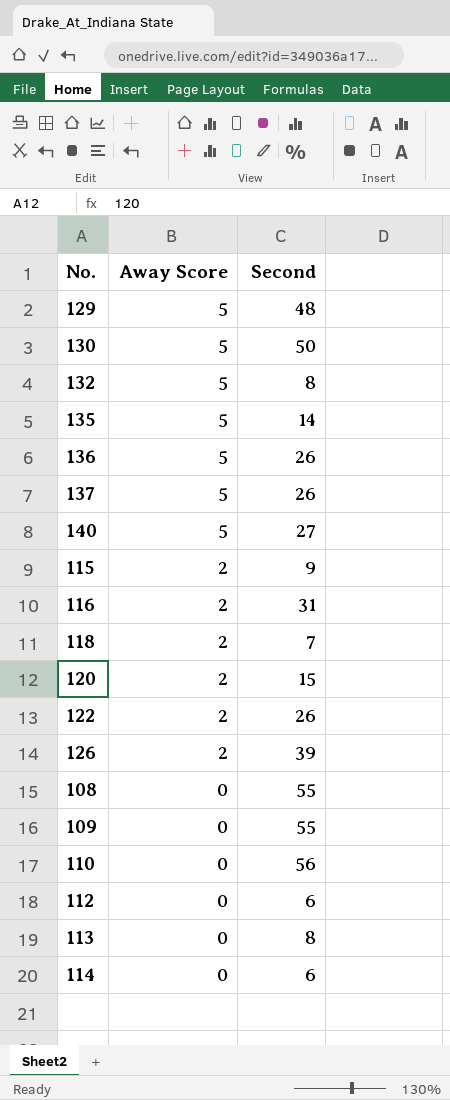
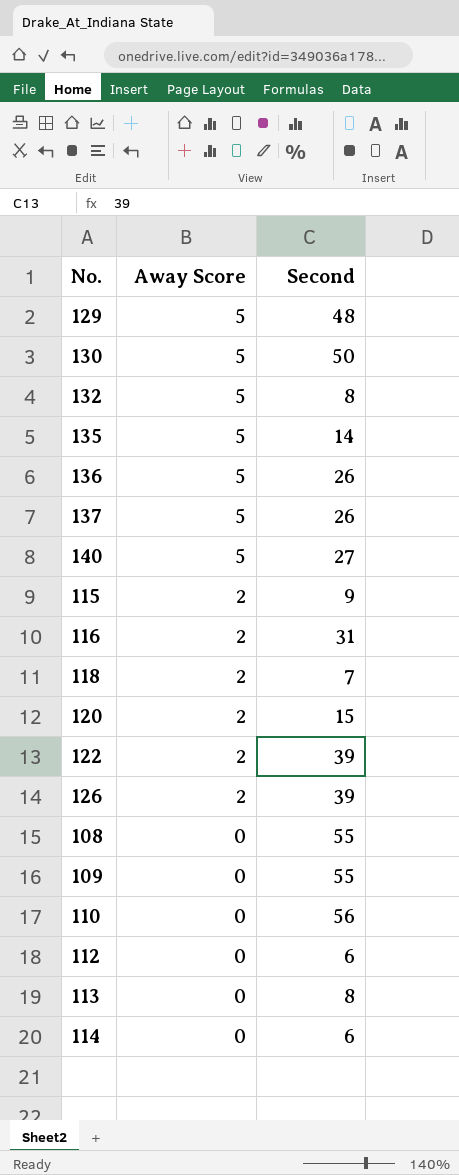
122 | Second: 26 -> 39

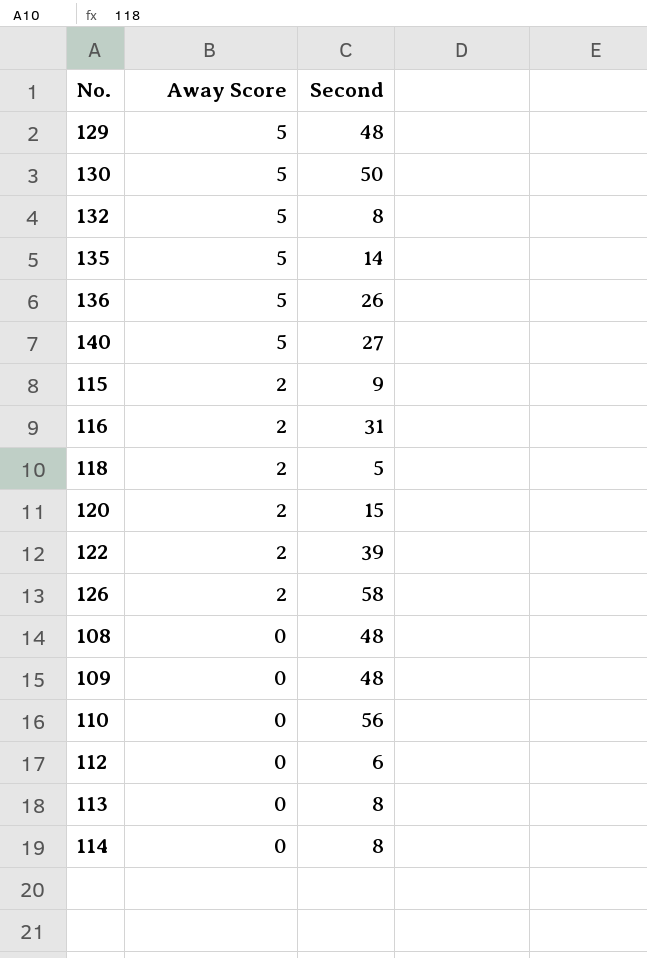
row 137: 5 | 26 -> none
118 | Second: 7 -> 5
126 | Second: 39 -> 58
108 | Second: 55 -> 48
109 | Second: 55 -> 48
114 | Second: 6 -> 8

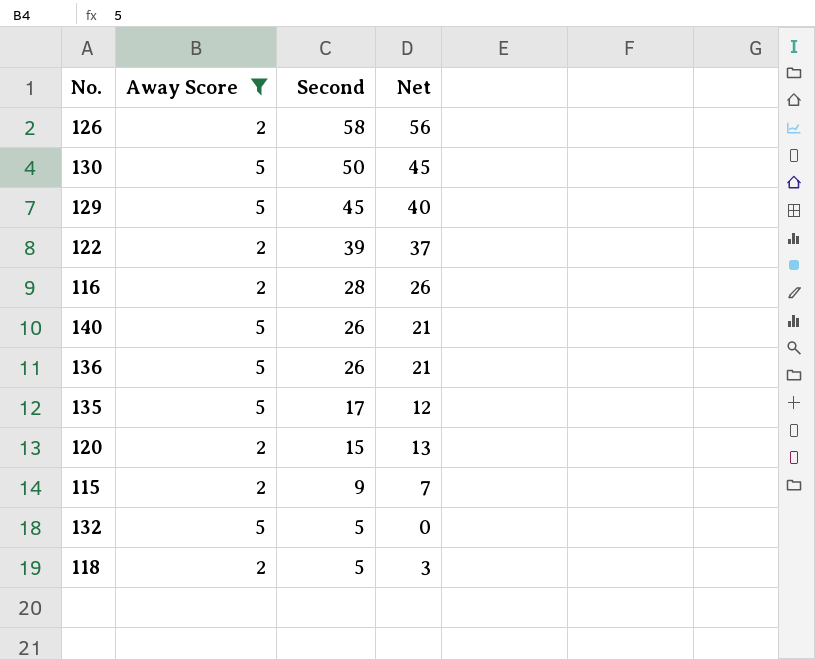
filter: none -> Away Score != 0
row order: Away Score descending -> Second descending
column Net | formula: none -> [Second] - [Away Score]
129 | Second: 48 -> 45
116 | Second: 31 -> 28
140 | Second: 27 -> 26
135 | Second: 14 -> 17
132 | Second: 8 -> 5

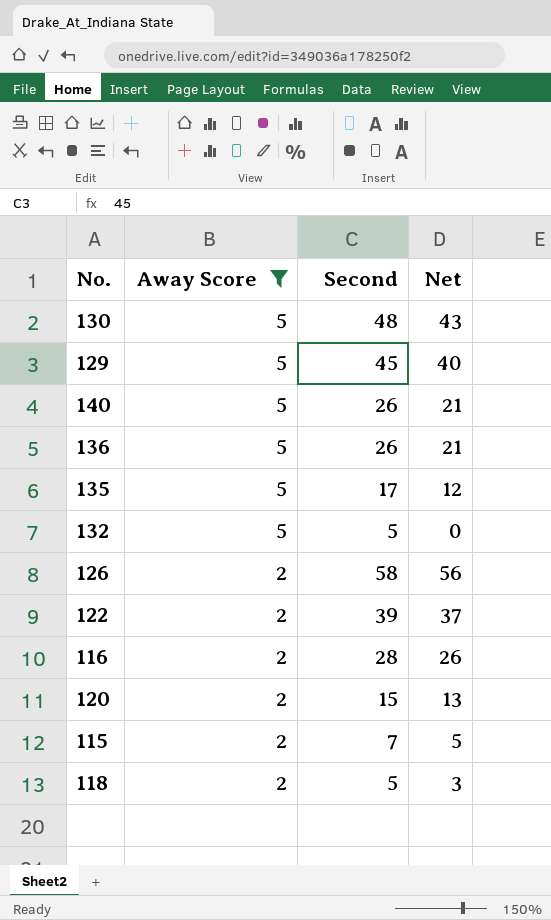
row order: Second descending -> Away Score descending
130 | Second: 50 -> 48
130 | Net: 45 -> 43
115 | Second: 9 -> 7
115 | Net: 7 -> 5

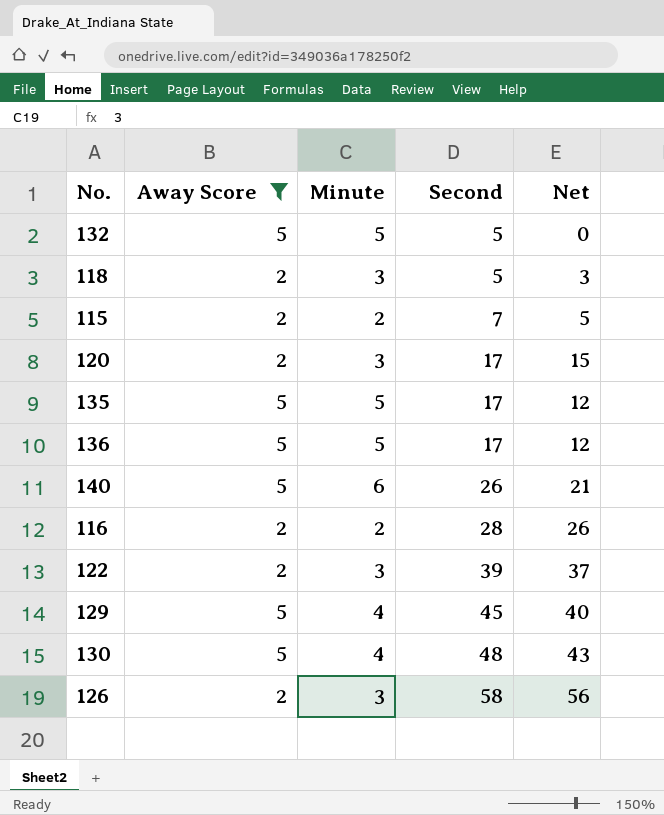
row order: Away Score descending -> Second ascending
column Minute | position: none -> 3
120 | Second: 15 -> 17
120 | Net: 13 -> 15
136 | Second: 26 -> 17
136 | Net: 21 -> 12

